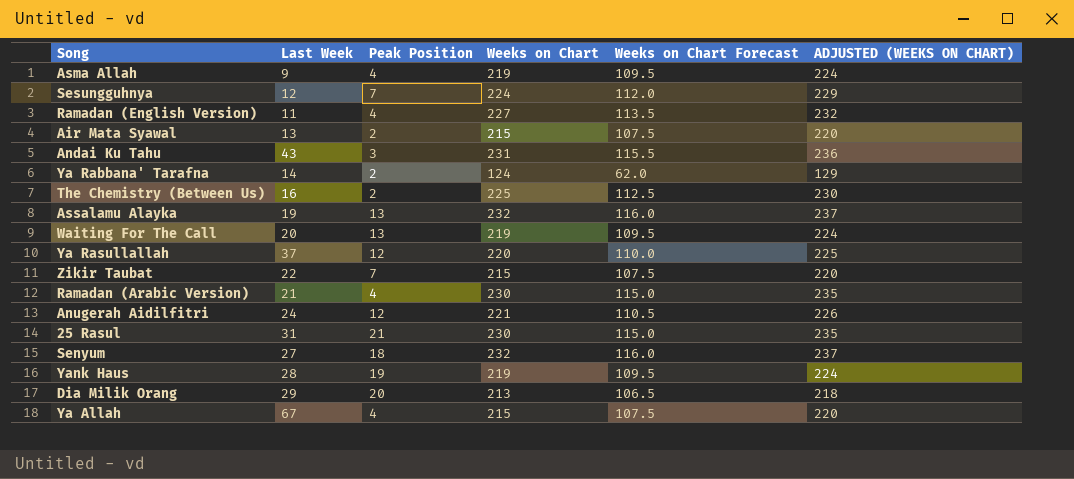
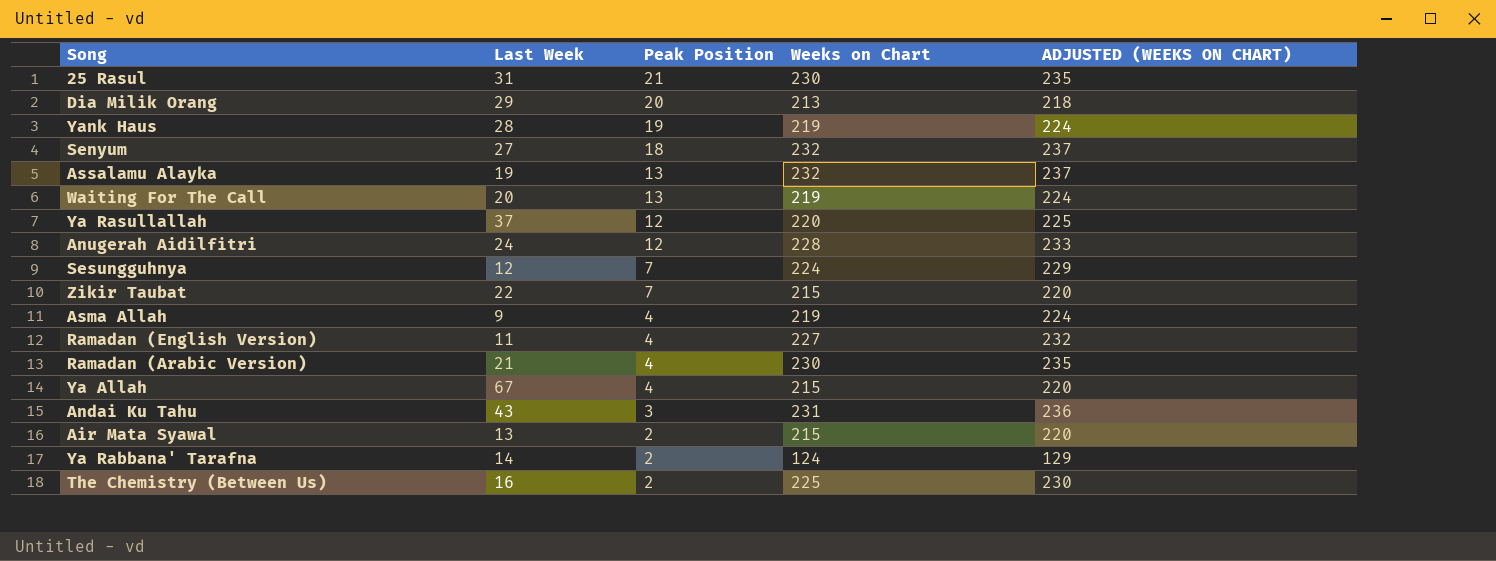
row order: none -> Peak Position descending
column Weeks on Chart Forecast | formula: [Weeks on Chart] * 0.5 -> none
Anugerah Aidilfitri | Weeks on Chart: 221 -> 228
Anugerah Aidilfitri | ADJUSTED (WEEKS ON CHART): 226 -> 233

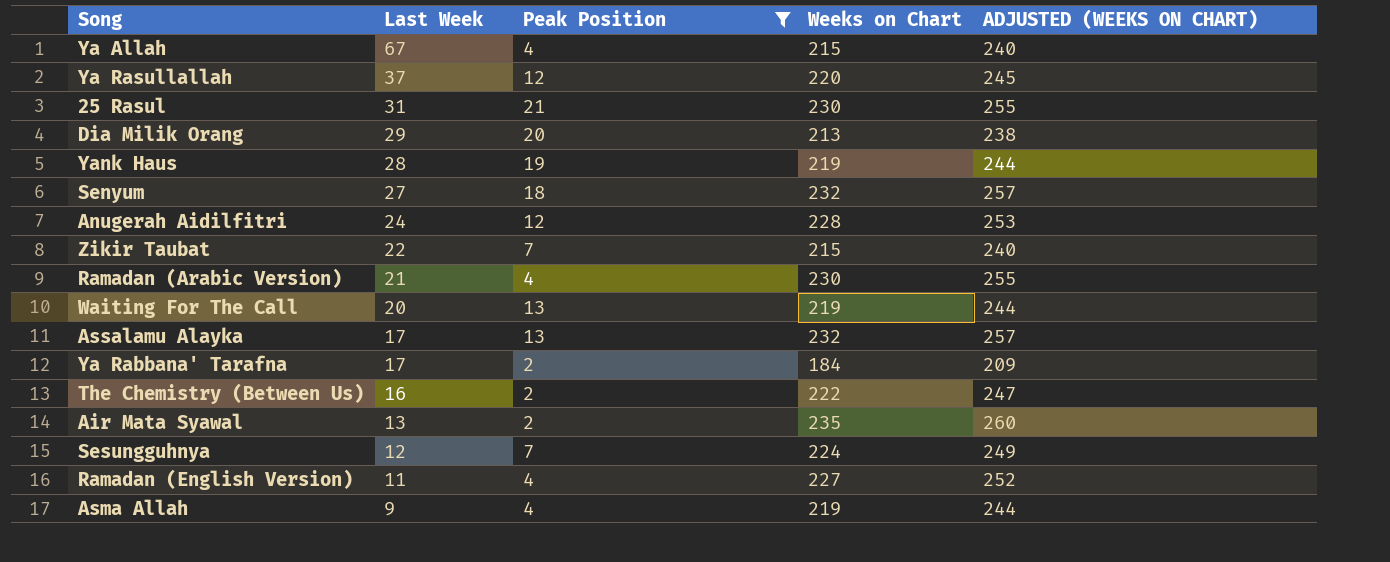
filter: none -> Peak Position != 3
row order: Peak Position descending -> Last Week descending
column ADJUSTED (WEEKS ON CHART) | formula: [Weeks on Chart] + 5 -> [Weeks on Chart] + 25
Assalamu Alayka | Last Week: 19 -> 17
Ya Rabbana' Tarafna | Last Week: 14 -> 17
Ya Rabbana' Tarafna | Weeks on Chart: 124 -> 184
The Chemistry (Between Us) | Weeks on Chart: 225 -> 222
Air Mata Syawal | Weeks on Chart: 215 -> 235

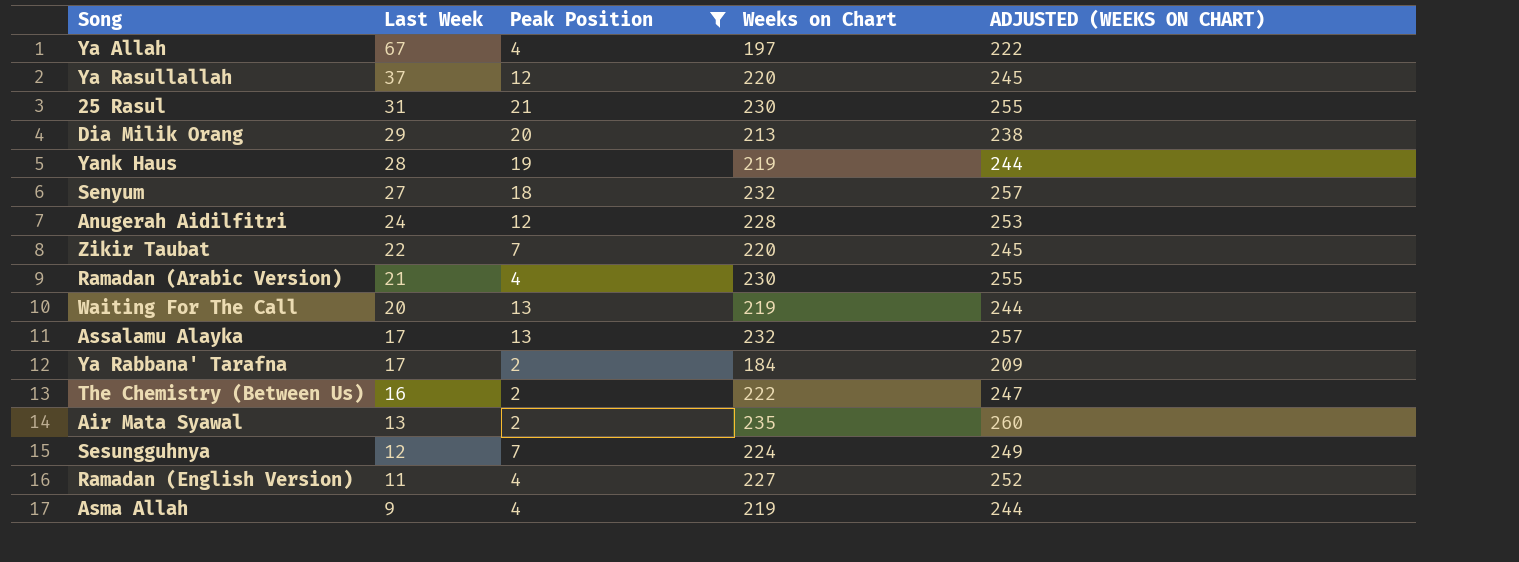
Ya Allah | Weeks on Chart: 215 -> 197
Ya Allah | ADJUSTED (WEEKS ON CHART): 240 -> 222
Zikir Taubat | Weeks on Chart: 215 -> 220
Zikir Taubat | ADJUSTED (WEEKS ON CHART): 240 -> 245

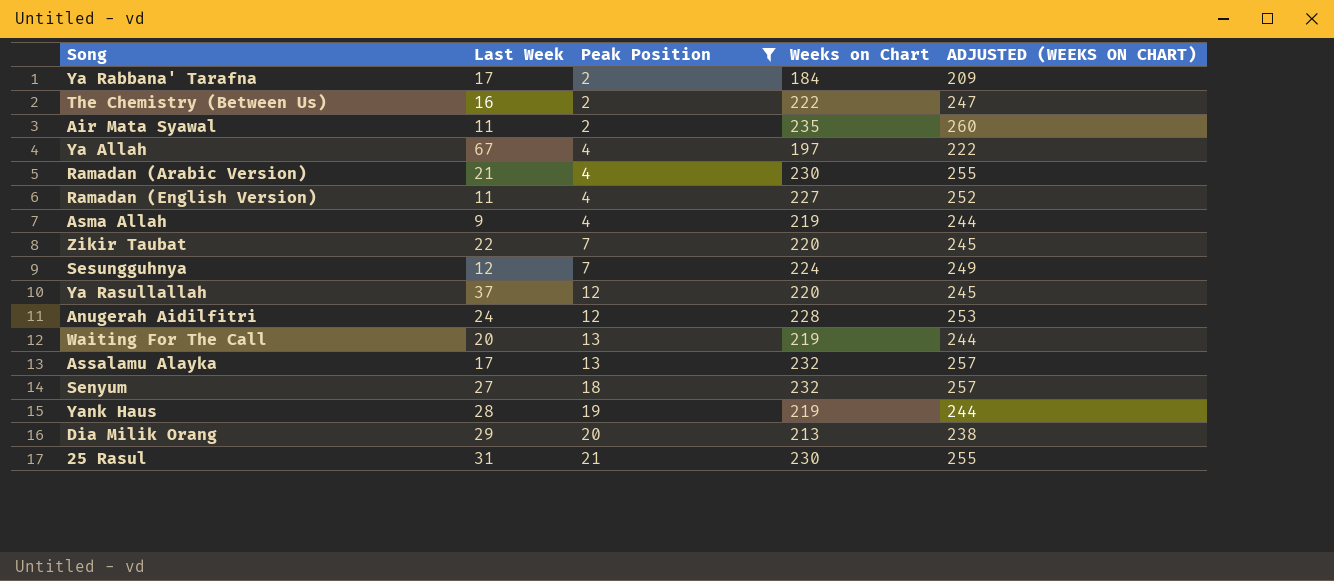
row order: Last Week descending -> Peak Position ascending
Air Mata Syawal | Last Week: 13 -> 11

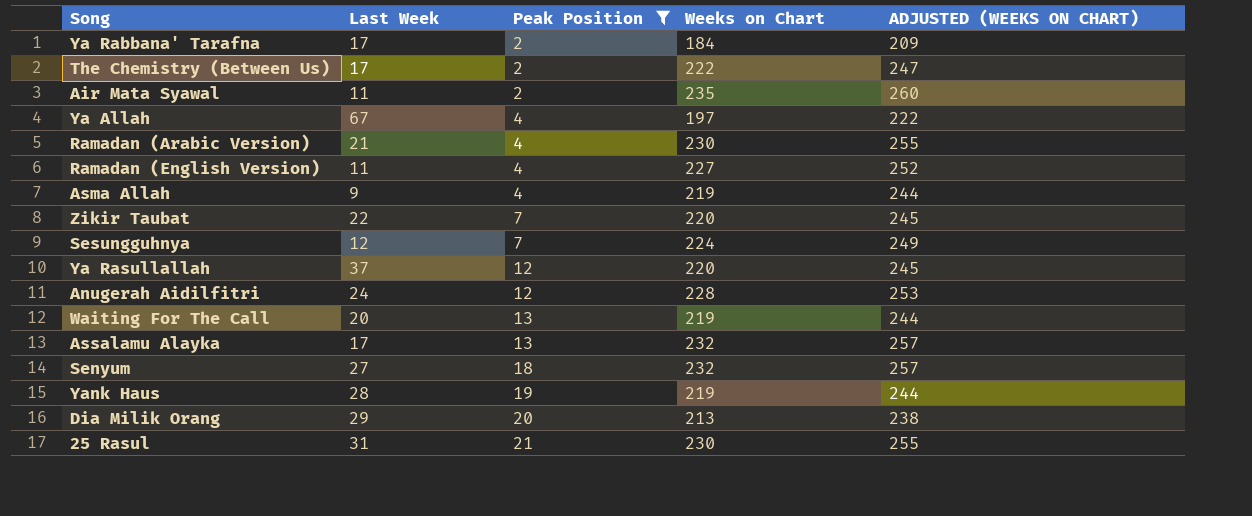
The Chemistry (Between Us) | Last Week: 16 -> 17

